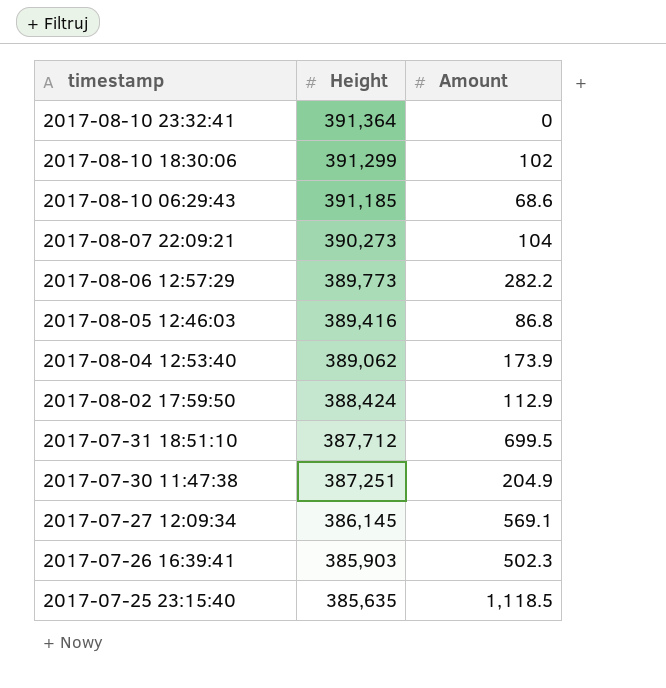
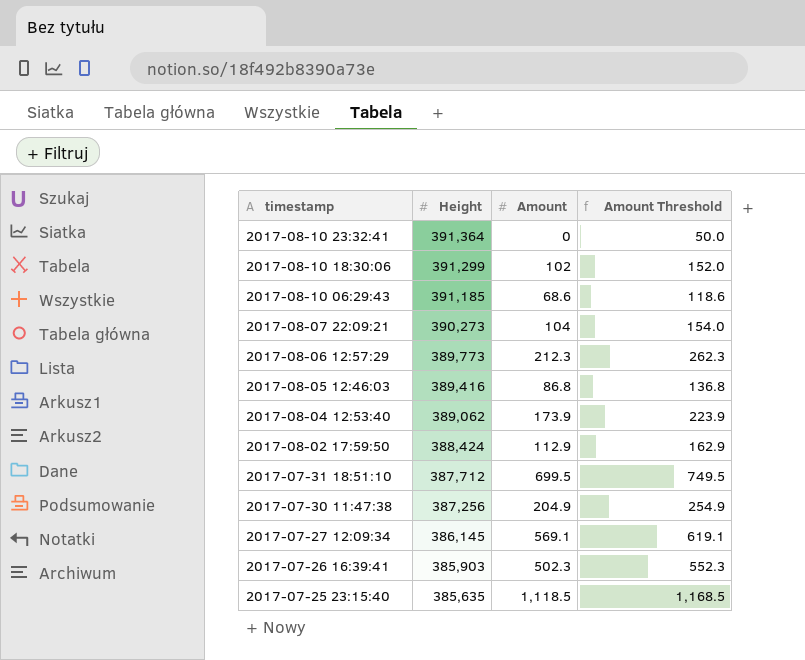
column Amount Threshold | formula: none -> [Amount] + 50
2017-08-06 12:57:29 | Amount: 282.2 -> 212.3
2017-07-30 11:47:38 | Height: 387,251 -> 387,256

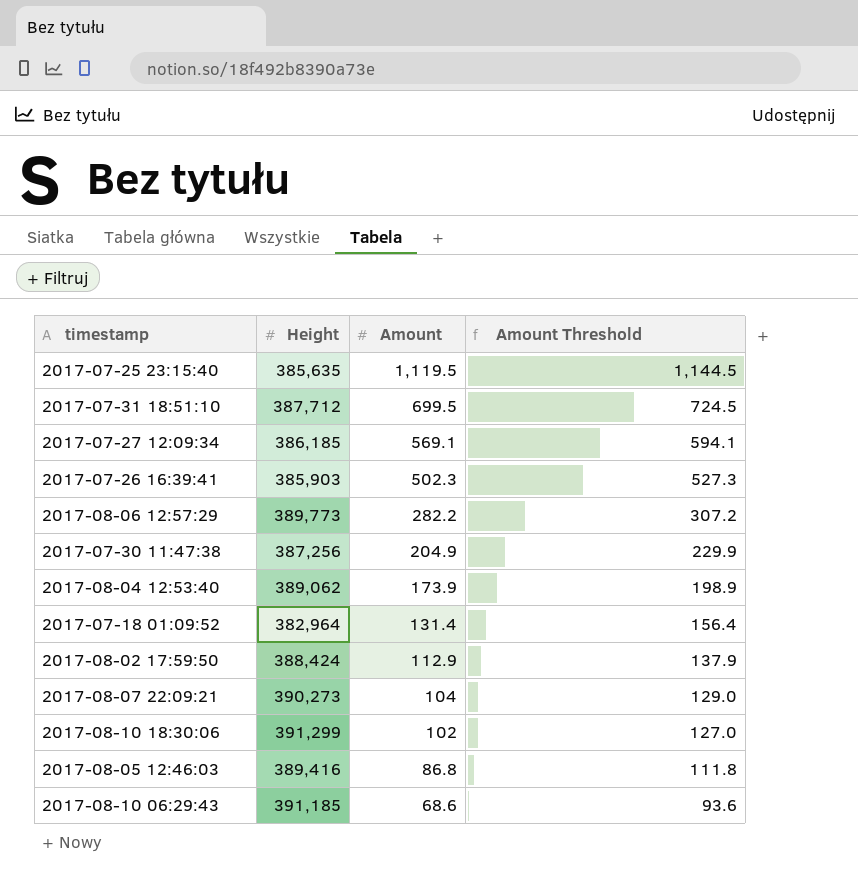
row order: timestamp descending -> Amount descending
column Amount Threshold | formula: [Amount] + 50 -> [Amount] + 25
row 2017-08-10 23:32:41: 391,364 | 0 | 50.0 -> none
2017-07-25 23:15:40 | Amount: 1,118.5 -> 1,119.5
2017-07-27 12:09:34 | Height: 386,145 -> 386,185
2017-08-06 12:57:29 | Amount: 212.3 -> 282.2
row 2017-07-18 01:09:52: none -> 382,964 | 131.4 | 156.4

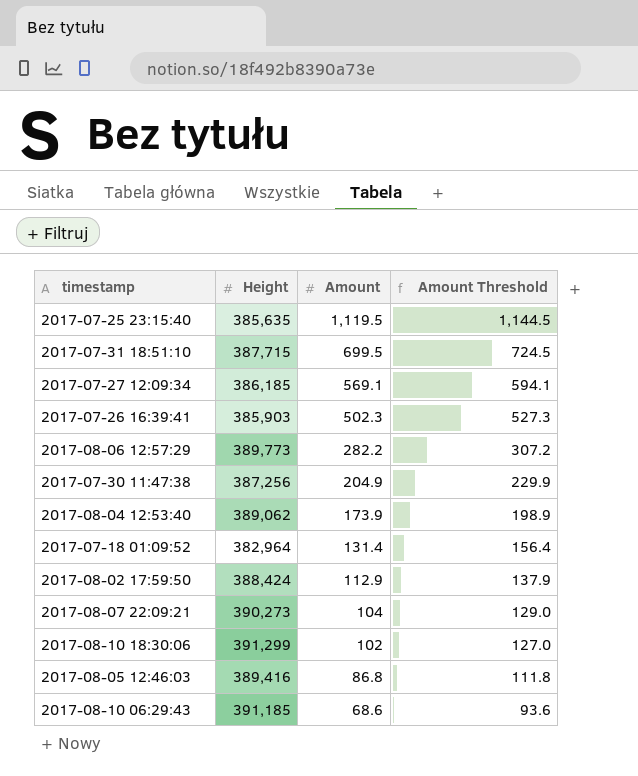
2017-07-31 18:51:10 | Height: 387,712 -> 387,715

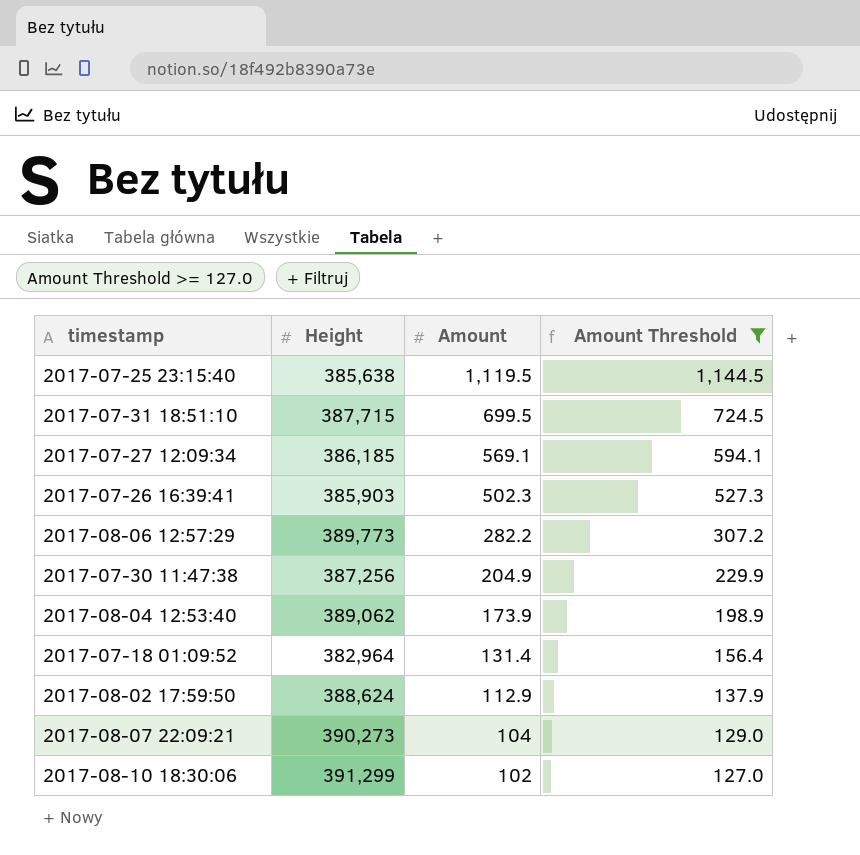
filter: none -> Amount Threshold >= 127.0
2017-07-25 23:15:40 | Height: 385,635 -> 385,638
2017-08-02 17:59:50 | Height: 388,424 -> 388,624

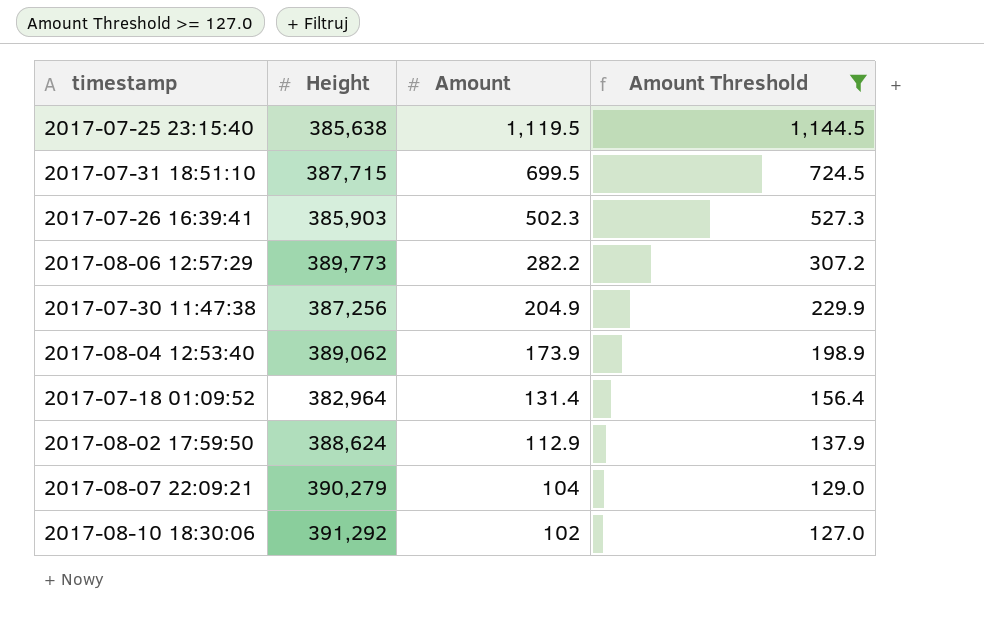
row 2017-07-27 12:09:34: 386,185 | 569.1 | 594.1 -> none
2017-08-07 22:09:21 | Height: 390,273 -> 390,279
2017-08-10 18:30:06 | Height: 391,299 -> 391,292

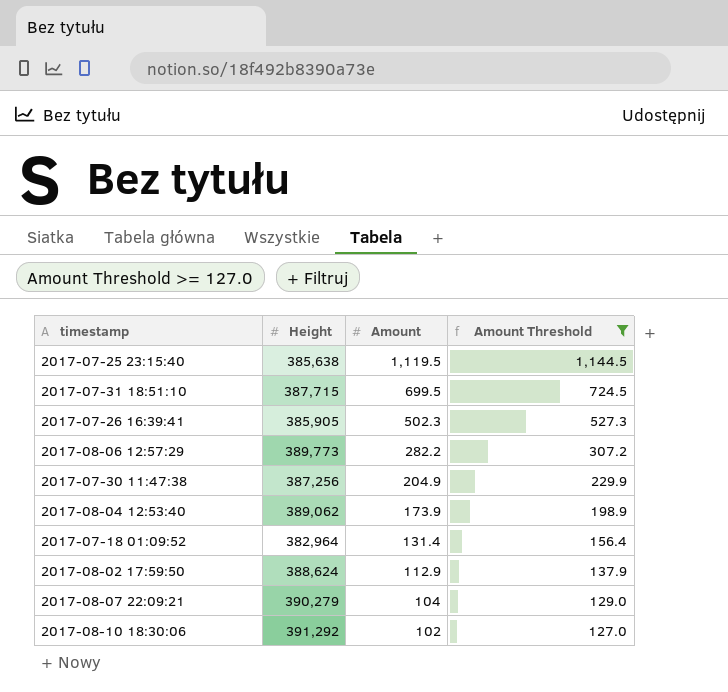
2017-07-26 16:39:41 | Height: 385,903 -> 385,905

